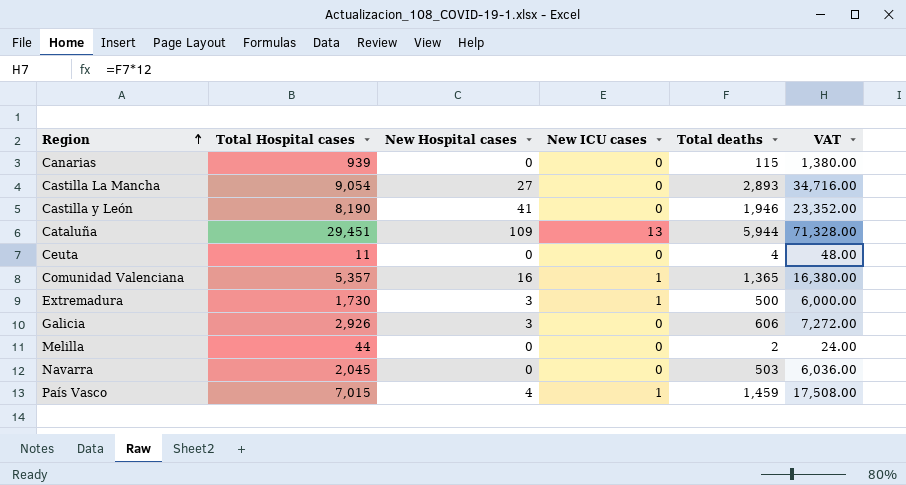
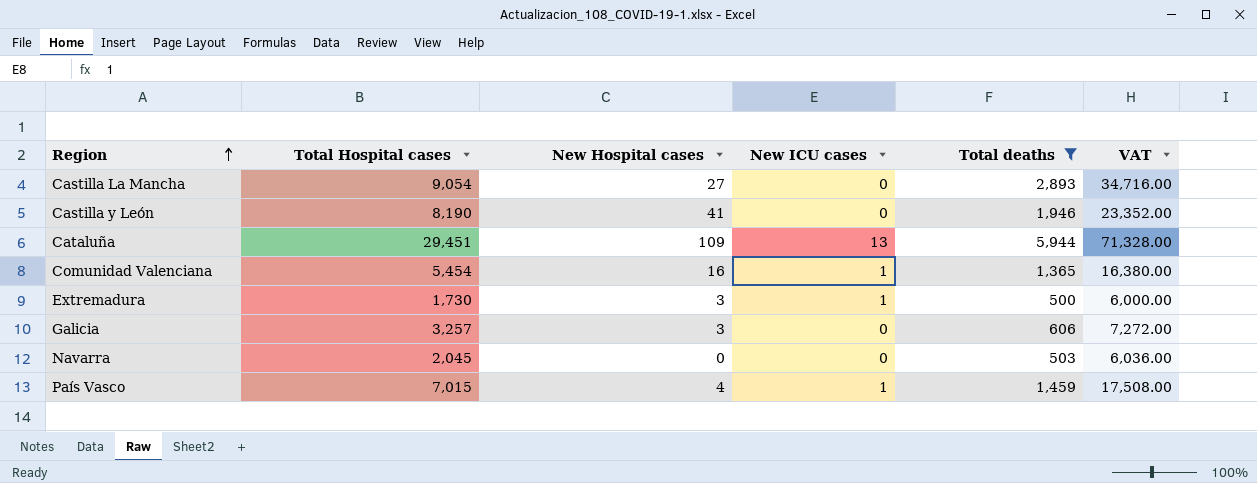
filter: none -> Total deaths >= 500
Comunidad Valenciana | Total Hospital cases: 5,357 -> 5,454
Galicia | Total Hospital cases: 2,926 -> 3,257

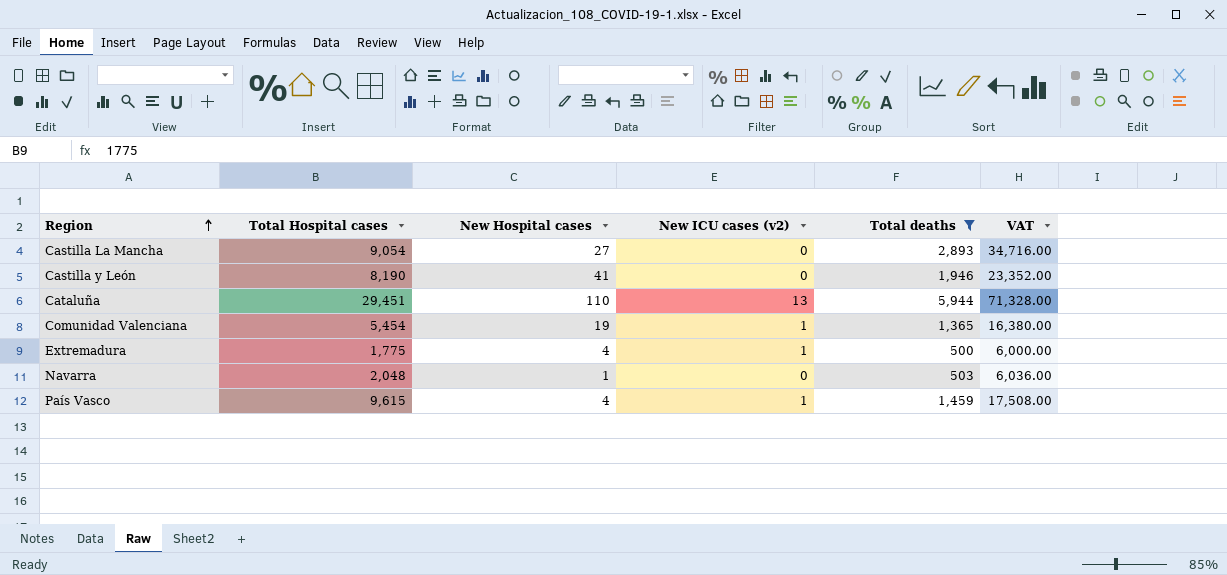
column name: New ICU cases -> New ICU cases (v2)
row Galicia: 3,257 | 3 | 0 | 606 | 7,272.00 -> none
Cataluña | New Hospital cases: 109 -> 110
Comunidad Valenciana | New Hospital cases: 16 -> 19
Extremadura | Total Hospital cases: 1,730 -> 1,775
Extremadura | New Hospital cases: 3 -> 4
Navarra | Total Hospital cases: 2,045 -> 2,048
Navarra | New Hospital cases: 0 -> 1
País Vasco | Total Hospital cases: 7,015 -> 9,615

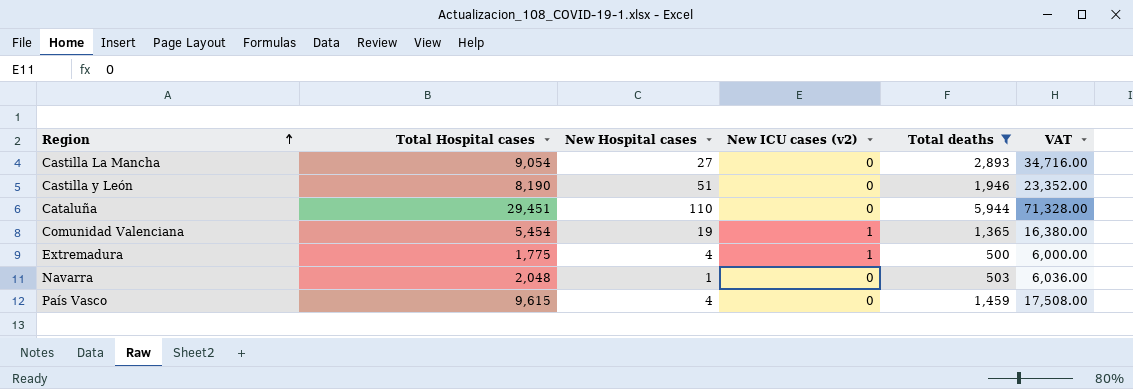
Castilla y León | New Hospital cases: 41 -> 51
Cataluña | New ICU cases (v2): 13 -> 0
País Vasco | New ICU cases (v2): 1 -> 0

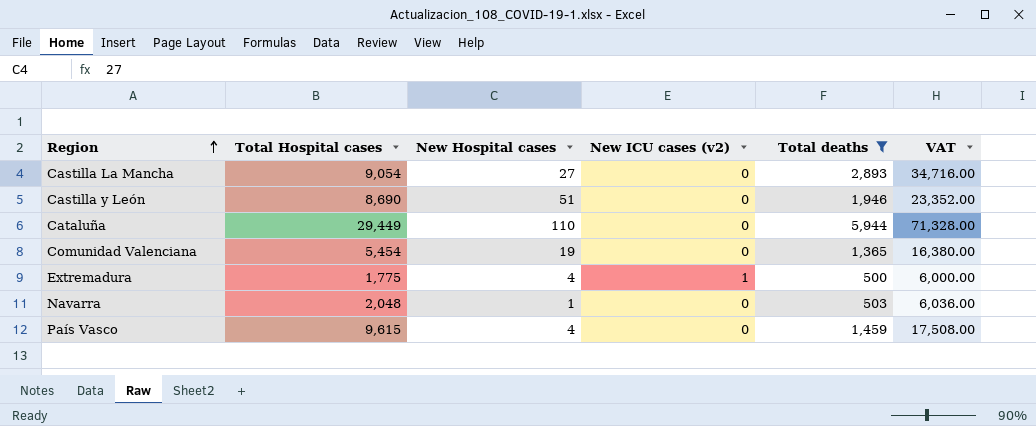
Castilla y León | Total Hospital cases: 8,190 -> 8,690
Cataluña | Total Hospital cases: 29,451 -> 29,449
Comunidad Valenciana | New ICU cases (v2): 1 -> 0

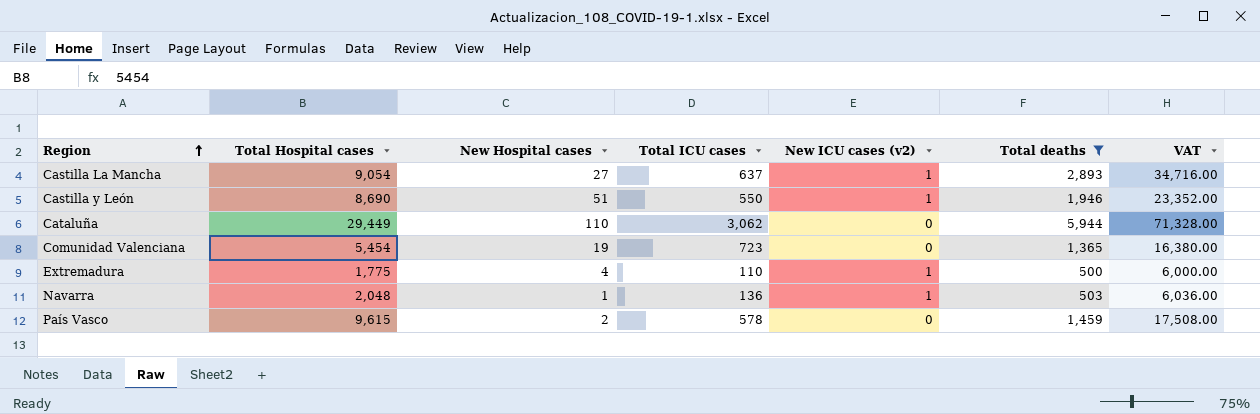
column Total ICU cases | position: none -> 4
Castilla La Mancha | New ICU cases (v2): 0 -> 1
Castilla y León | New ICU cases (v2): 0 -> 1
Navarra | New ICU cases (v2): 0 -> 1
País Vasco | New Hospital cases: 4 -> 2

